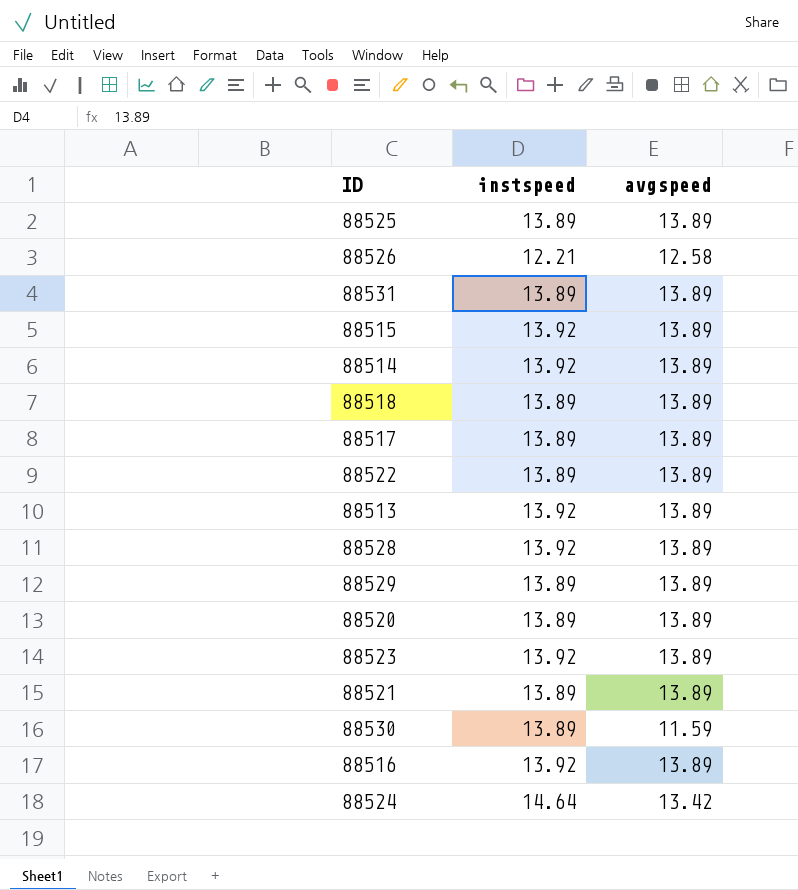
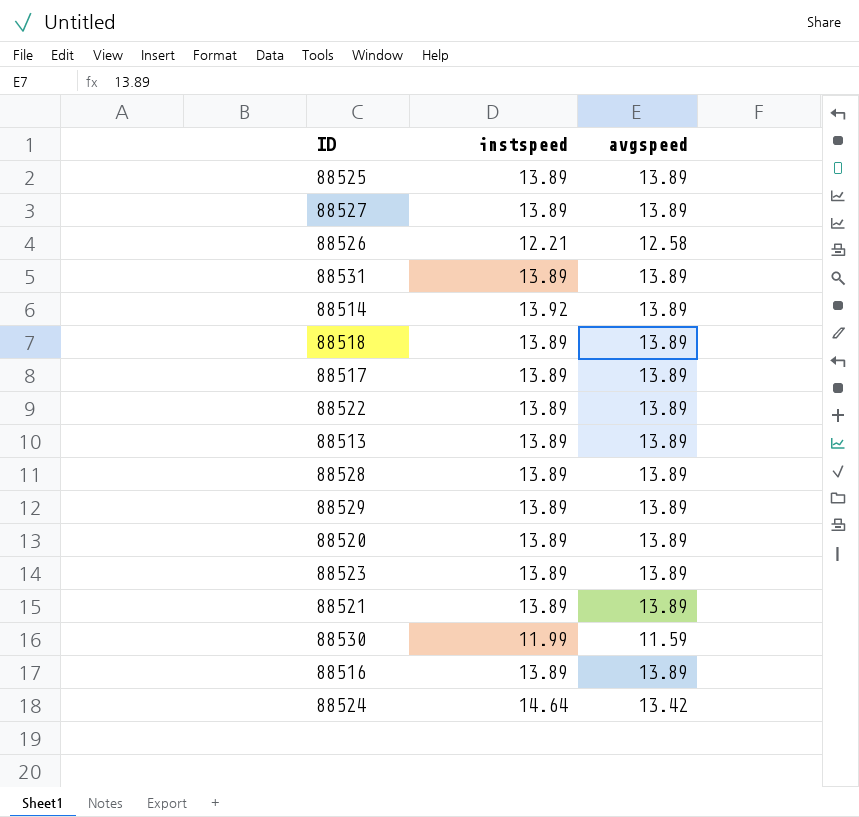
row 88515: 13.92 | 13.89 -> none
row 88527: none -> 13.89 | 13.89
88513 | instspeed: 13.92 -> 13.89
88528 | instspeed: 13.92 -> 13.89
88523 | instspeed: 13.92 -> 13.89
88530 | instspeed: 13.89 -> 11.99
88516 | instspeed: 13.92 -> 13.89

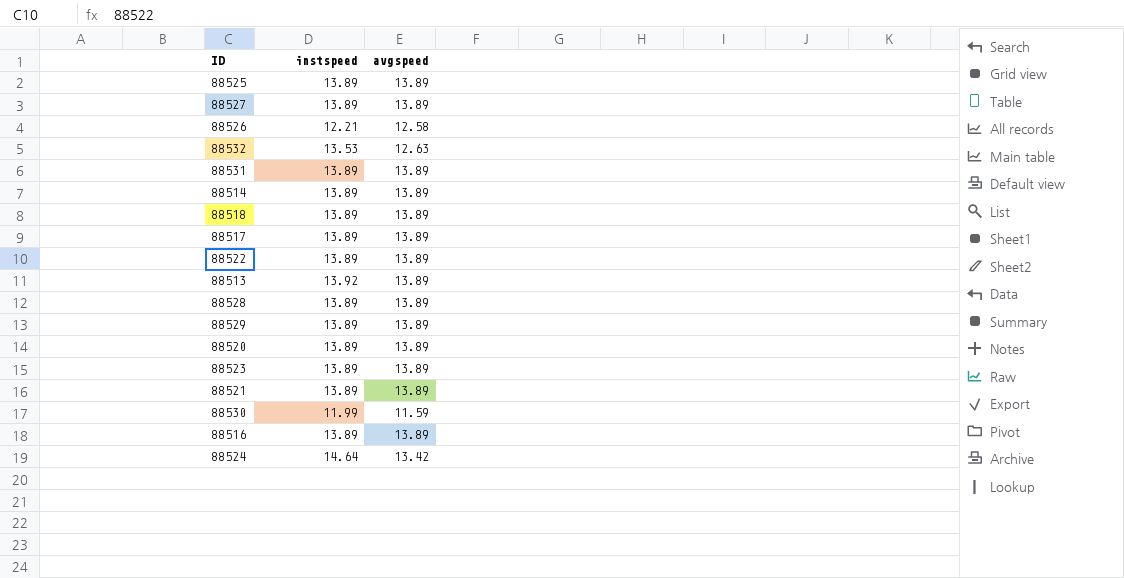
row 88532: none -> 13.53 | 12.63
88514 | instspeed: 13.92 -> 13.89
88513 | instspeed: 13.89 -> 13.92

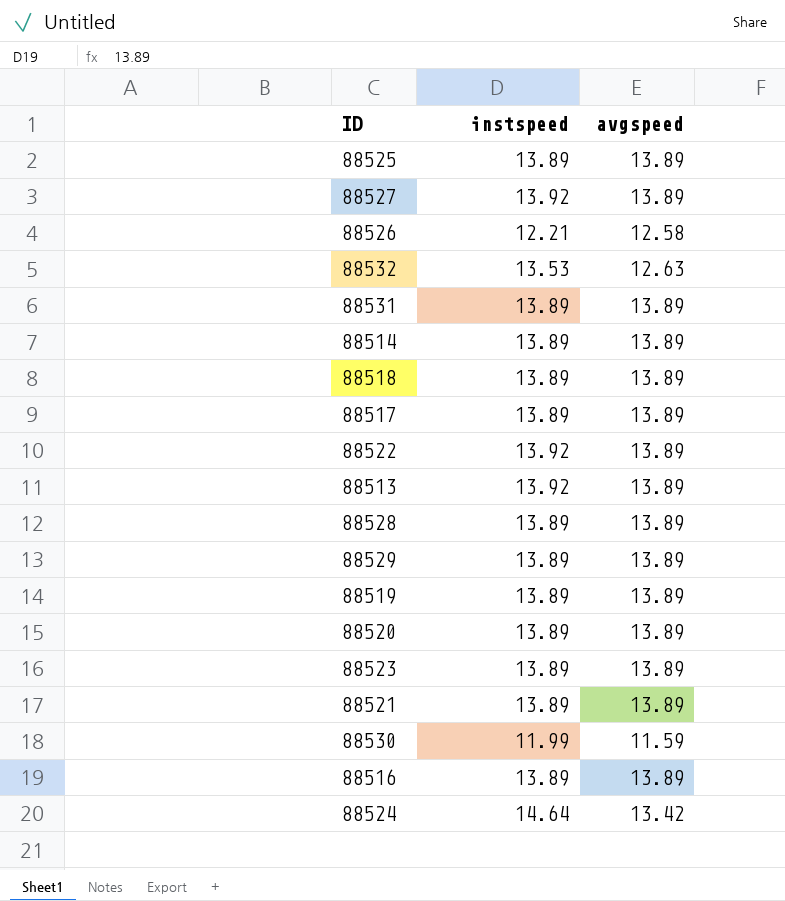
88527 | instspeed: 13.89 -> 13.92
88522 | instspeed: 13.89 -> 13.92
row 88519: none -> 13.89 | 13.89

